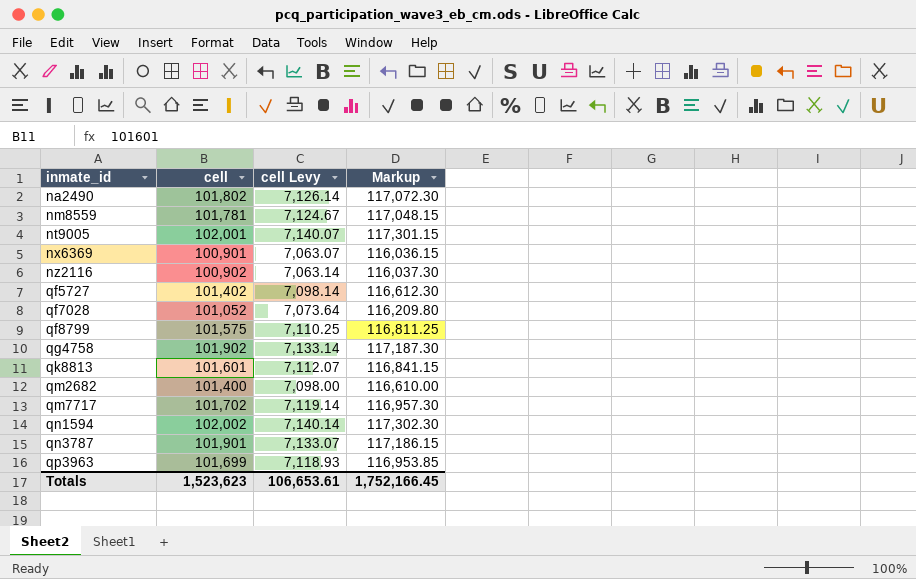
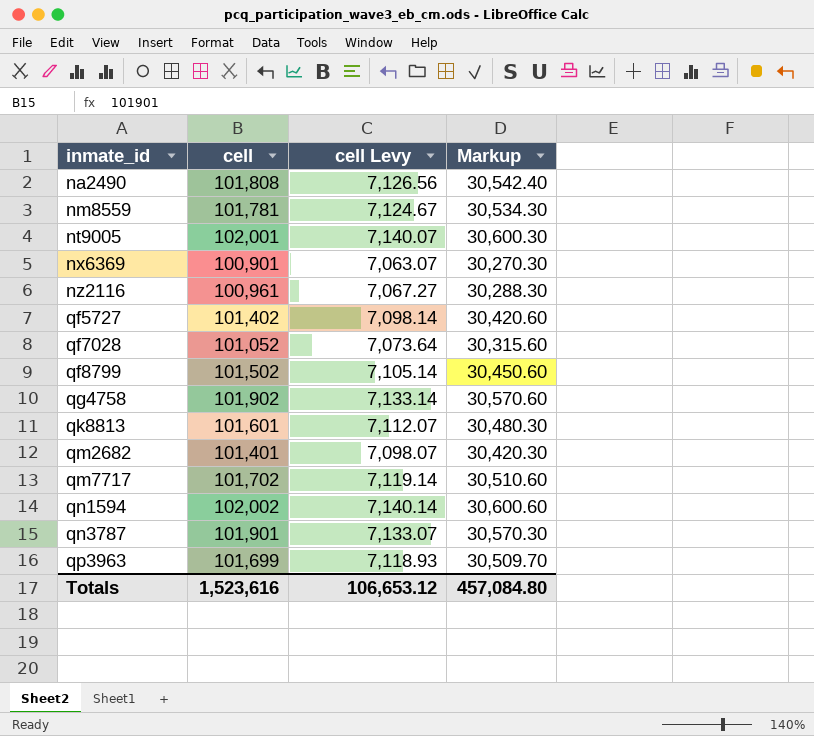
column Markup | formula: [cell] * 1.15 -> [cell] * 0.3
na2490 | cell: 101,802 -> 101,808
na2490 | cell Levy: 7,126.14 -> 7,126.56
nz2116 | cell: 100,902 -> 100,961
nz2116 | cell Levy: 7,063.14 -> 7,067.27
qf8799 | cell: 101,575 -> 101,502
qf8799 | cell Levy: 7,110.25 -> 7,105.14
qm2682 | cell: 101,400 -> 101,401
qm2682 | cell Levy: 7,098.00 -> 7,098.07
Totals | cell: 1,523,623 -> 1,523,616
Totals | cell Levy: 106,653.61 -> 106,653.12
Totals | Markup: 1,752,166.45 -> 457,084.80

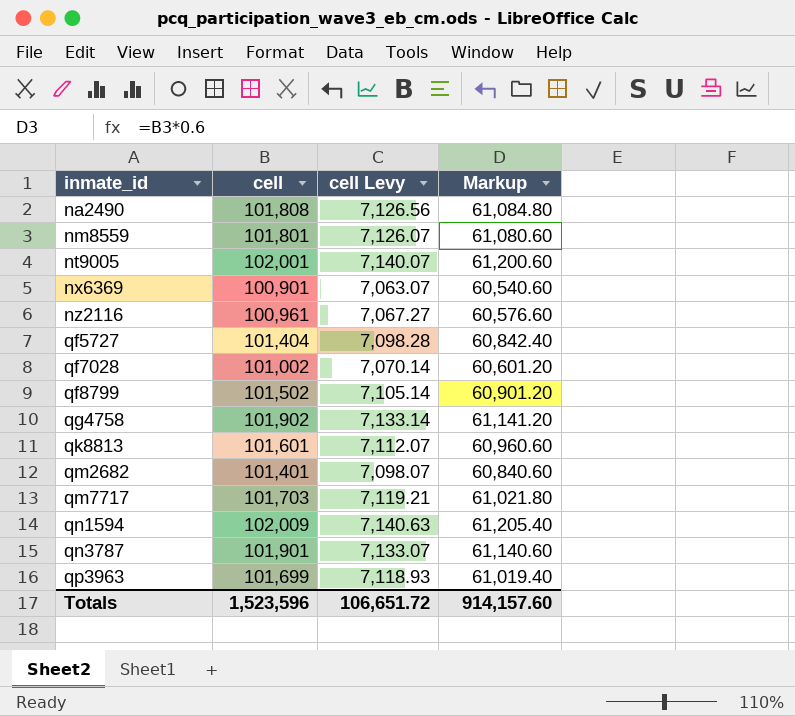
column Markup | formula: [cell] * 0.3 -> [cell] * 0.6
nm8559 | cell: 101,781 -> 101,801
nm8559 | cell Levy: 7,124.67 -> 7,126.07
qf5727 | cell: 101,402 -> 101,404
qf5727 | cell Levy: 7,098.14 -> 7,098.28
qf7028 | cell: 101,052 -> 101,002
qf7028 | cell Levy: 7,073.64 -> 7,070.14
qm7717 | cell: 101,702 -> 101,703
qm7717 | cell Levy: 7,119.14 -> 7,119.21
qn1594 | cell: 102,002 -> 102,009
qn1594 | cell Levy: 7,140.14 -> 7,140.63
Totals | cell: 1,523,616 -> 1,523,596
Totals | cell Levy: 106,653.12 -> 106,651.72
Totals | Markup: 457,084.80 -> 914,157.60

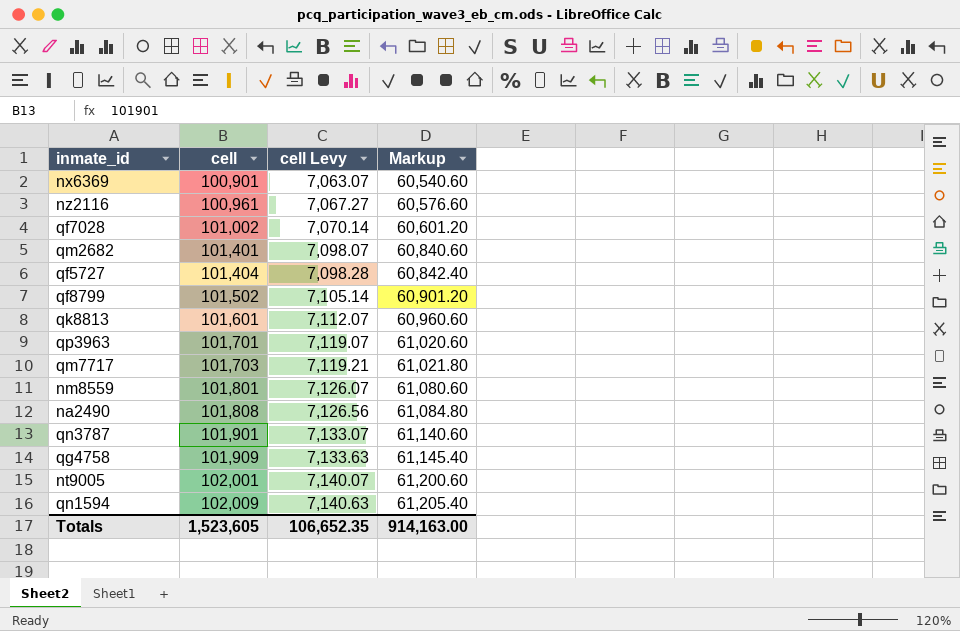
row order: inmate_id ascending -> cell ascending
qp3963 | cell: 101,699 -> 101,701
qp3963 | cell Levy: 7,118.93 -> 7,119.07
qp3963 | Markup: 61,019.40 -> 61,020.60
qg4758 | cell: 101,902 -> 101,909
qg4758 | cell Levy: 7,133.14 -> 7,133.63
qg4758 | Markup: 61,141.20 -> 61,145.40
Totals | cell: 1,523,596 -> 1,523,605
Totals | cell Levy: 106,651.72 -> 106,652.35
Totals | Markup: 914,157.60 -> 914,163.00

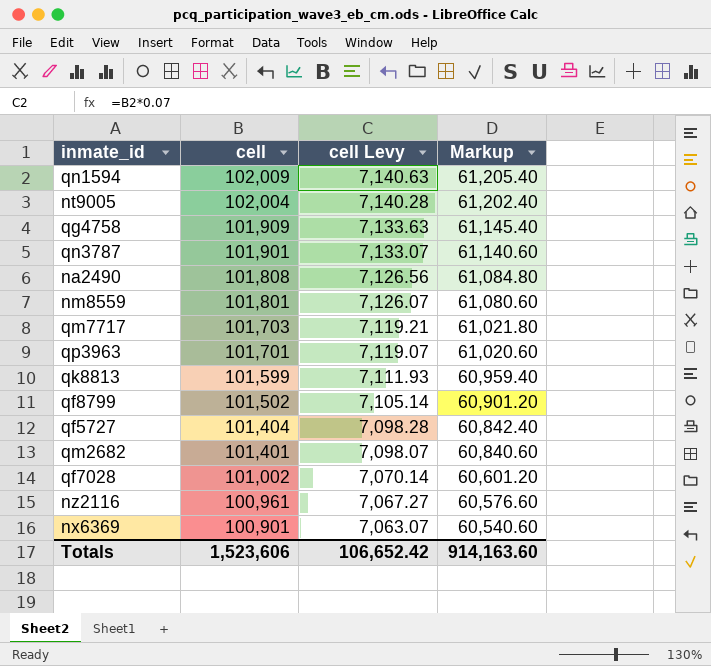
row order: cell ascending -> cell descending
nt9005 | cell: 102,001 -> 102,004
nt9005 | cell Levy: 7,140.07 -> 7,140.28
nt9005 | Markup: 61,200.60 -> 61,202.40
qk8813 | cell: 101,601 -> 101,599
qk8813 | cell Levy: 7,112.07 -> 7,111.93
qk8813 | Markup: 60,960.60 -> 60,959.40
Totals | cell: 1,523,605 -> 1,523,606
Totals | cell Levy: 106,652.35 -> 106,652.42
Totals | Markup: 914,163.00 -> 914,163.60

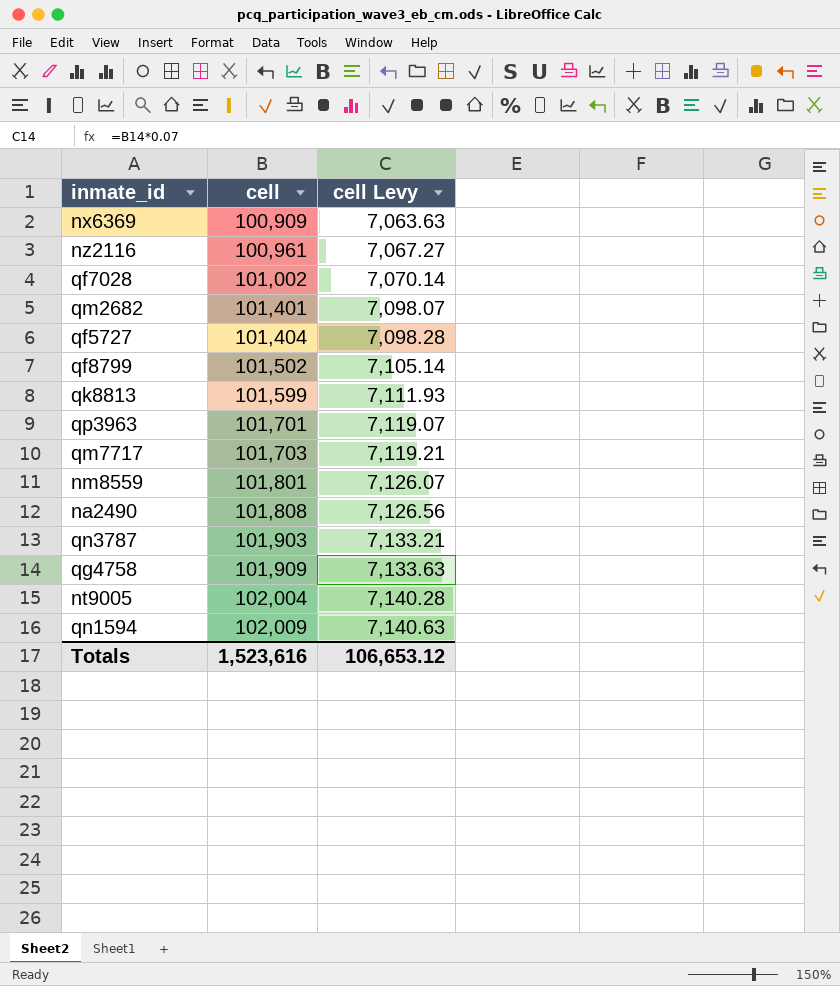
row order: cell descending -> cell ascending
column Markup | formula: [cell] * 0.6 -> none
nx6369 | cell: 100,901 -> 100,909
nx6369 | cell Levy: 7,063.07 -> 7,063.63
qn3787 | cell: 101,901 -> 101,903
qn3787 | cell Levy: 7,133.07 -> 7,133.21
Totals | cell: 1,523,606 -> 1,523,616
Totals | cell Levy: 106,652.42 -> 106,653.12

